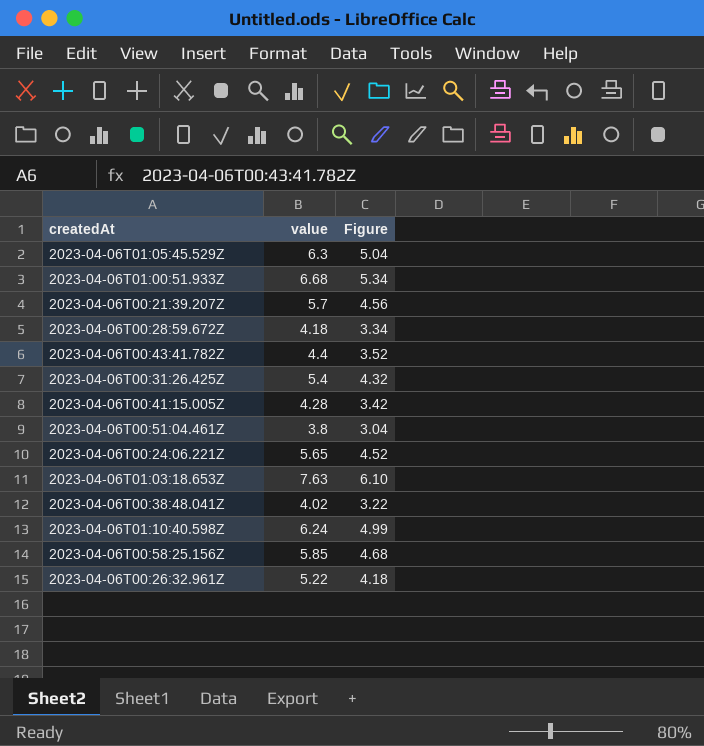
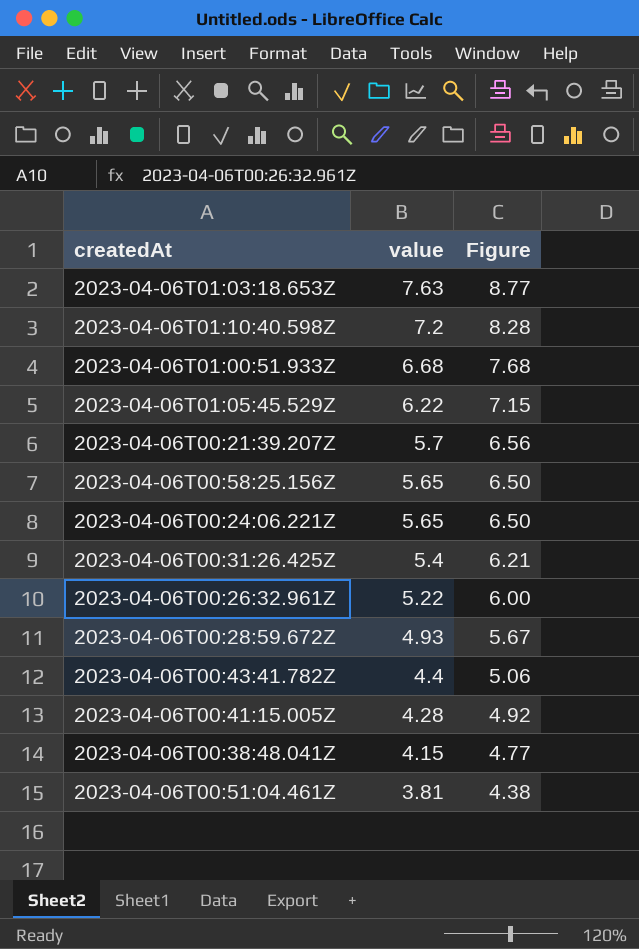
row order: none -> value descending
column Figure | formula: [value] * 0.8 -> [value] * 1.15
2023-04-06T01:10:40.598Z | value: 6.24 -> 7.2
2023-04-06T01:05:45.529Z | value: 6.3 -> 6.22
2023-04-06T00:58:25.156Z | value: 5.85 -> 5.65
2023-04-06T00:28:59.672Z | value: 4.18 -> 4.93
2023-04-06T00:38:48.041Z | value: 4.02 -> 4.15
2023-04-06T00:51:04.461Z | value: 3.8 -> 3.81

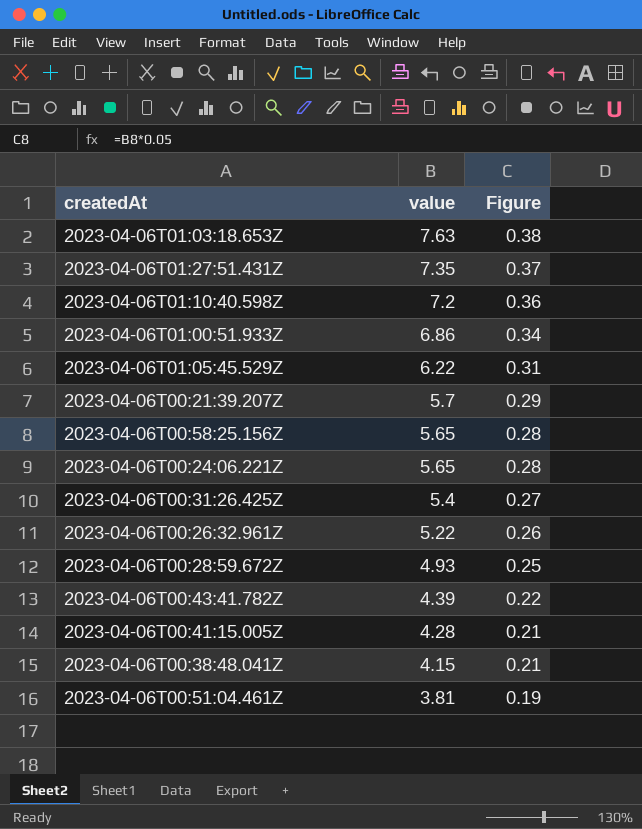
column Figure | formula: [value] * 1.15 -> [value] * 0.05
row 2023-04-06T01:27:51.431Z: none -> 7.35 | 0.37
2023-04-06T01:00:51.933Z | value: 6.68 -> 6.86
2023-04-06T00:43:41.782Z | value: 4.4 -> 4.39

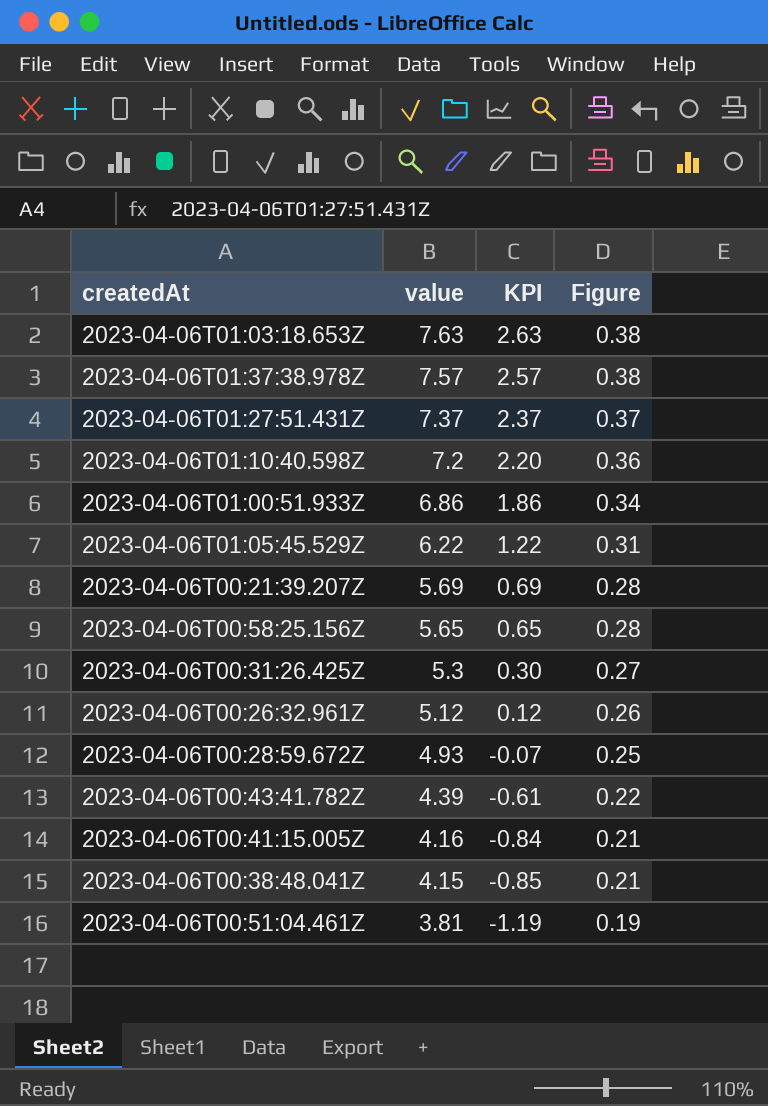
column KPI | formula: none -> [value] - 5
row 2023-04-06T00:24:06.221Z: 5.65 | 0.28 -> none
row 2023-04-06T01:37:38.978Z: none -> 7.57 | 2.57 | 0.38
2023-04-06T01:27:51.431Z | value: 7.35 -> 7.37
2023-04-06T00:21:39.207Z | value: 5.7 -> 5.69
2023-04-06T00:21:39.207Z | Figure: 0.29 -> 0.28
2023-04-06T00:31:26.425Z | value: 5.4 -> 5.3
2023-04-06T00:26:32.961Z | value: 5.22 -> 5.12
2023-04-06T00:41:15.005Z | value: 4.28 -> 4.16

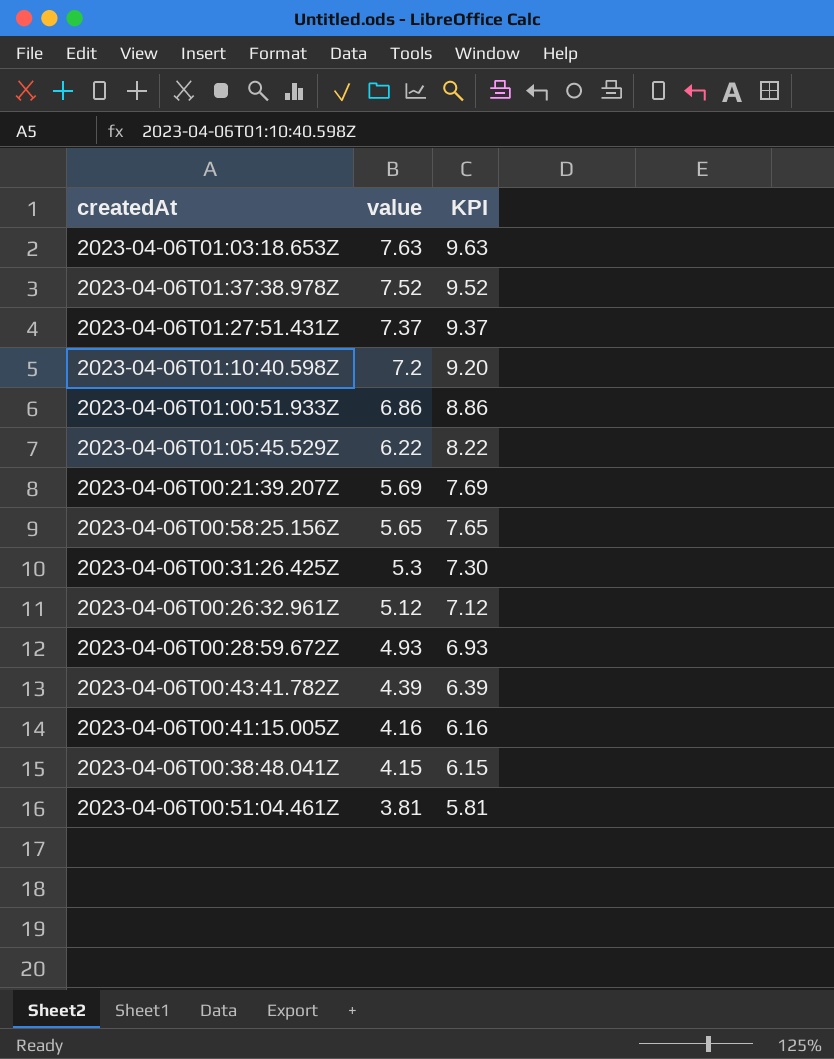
column Figure | formula: [value] * 0.05 -> none
column KPI | formula: [value] - 5 -> [value] + 2
2023-04-06T01:37:38.978Z | value: 7.57 -> 7.52

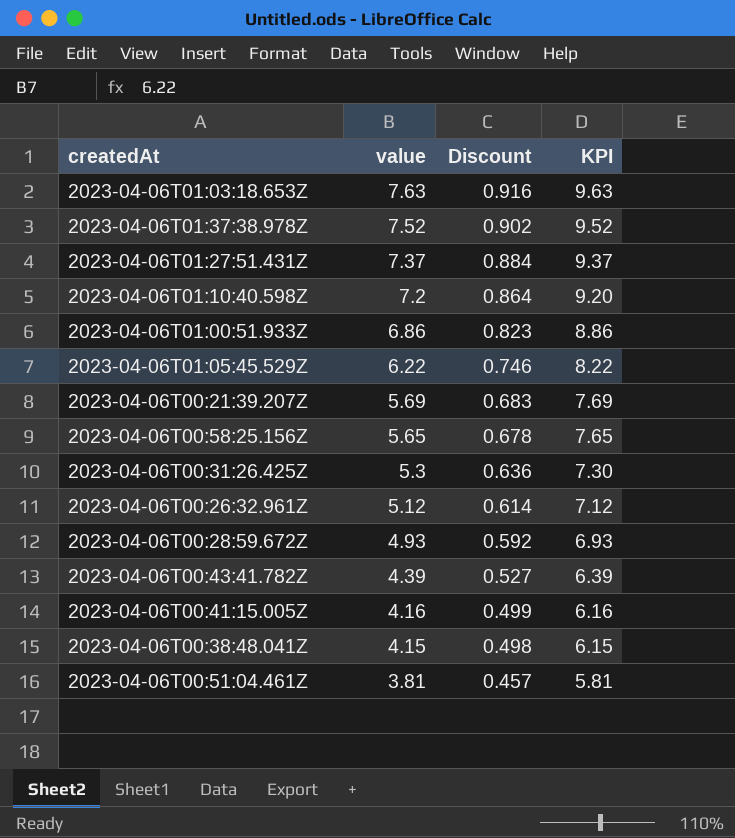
column Discount | formula: none -> [value] * 0.12

